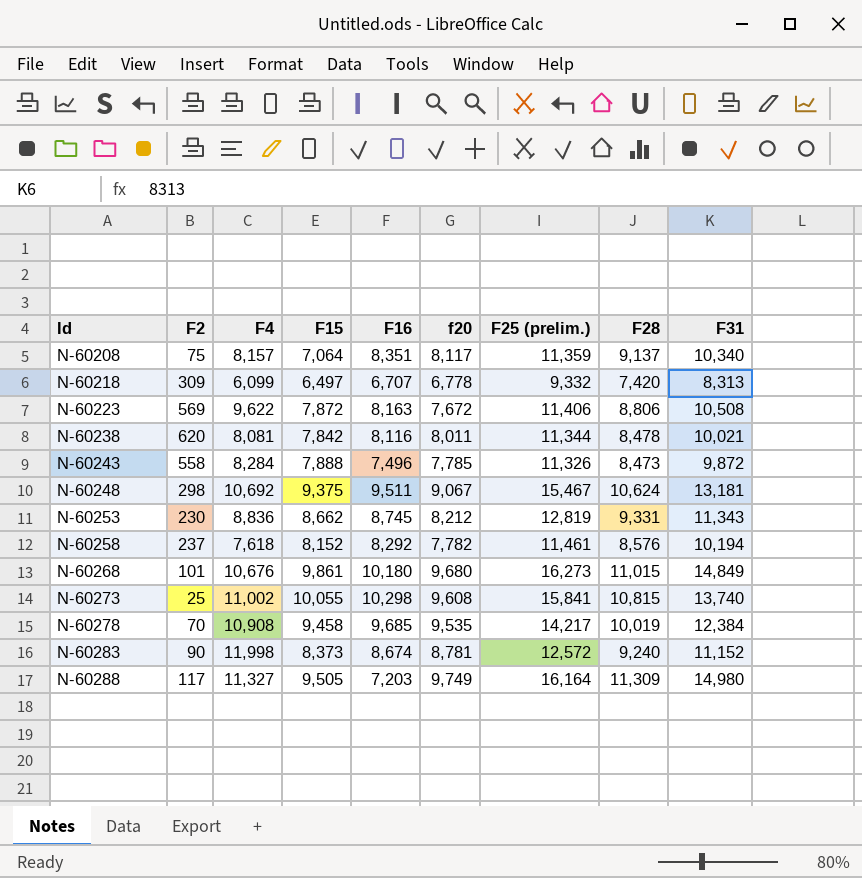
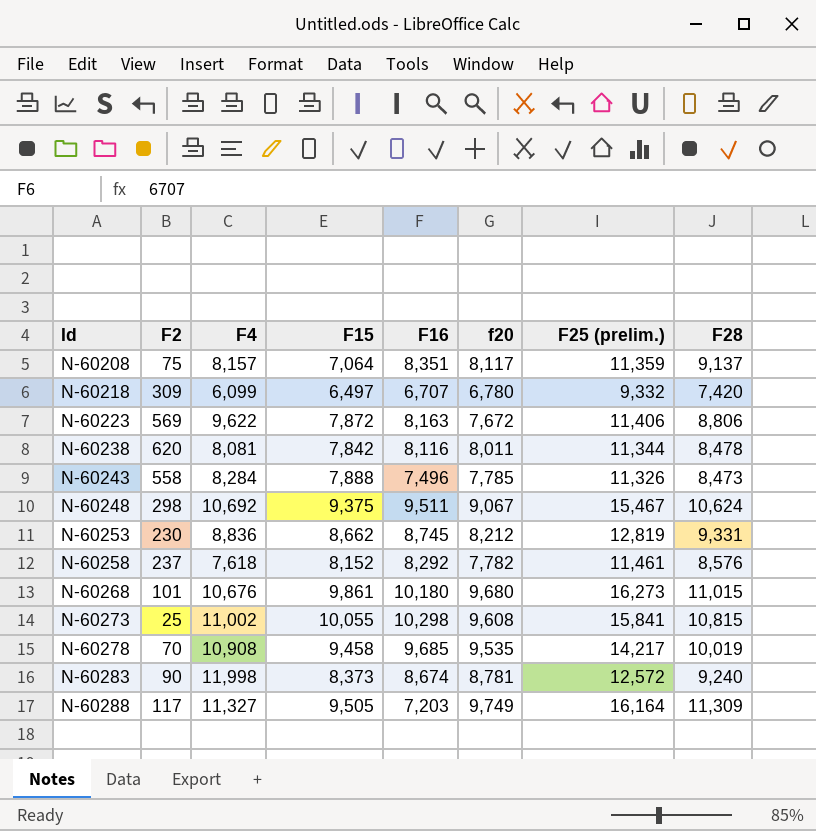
column F31 | position: 9 -> none
N-60218 | f20: 6,778 -> 6,780

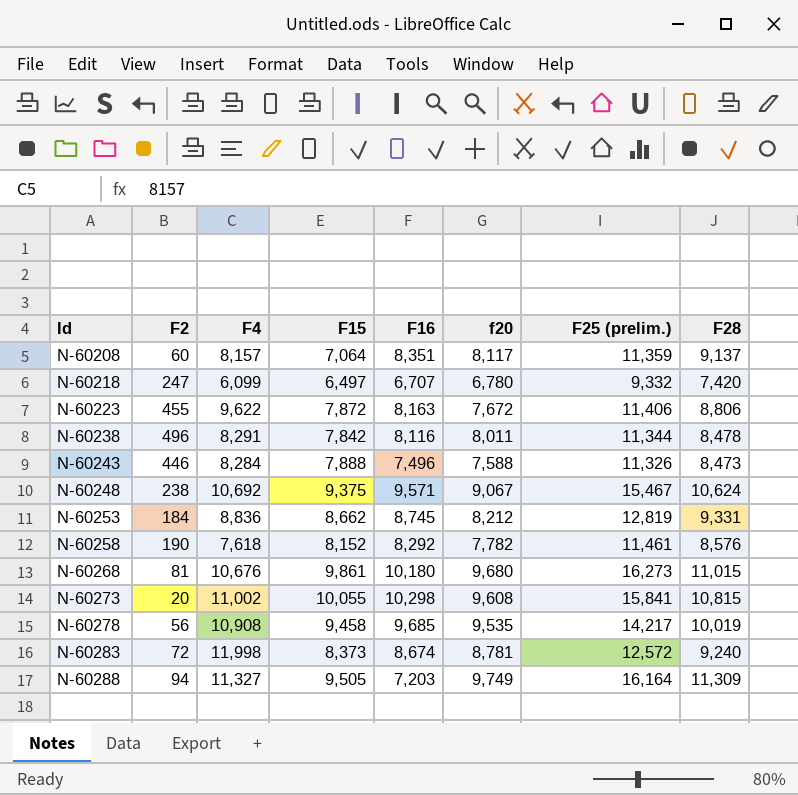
N-60208 | F2: 75 -> 60
N-60218 | F2: 309 -> 247
N-60223 | F2: 569 -> 455
N-60238 | F2: 620 -> 496
N-60238 | F4: 8,081 -> 8,291
N-60243 | F2: 558 -> 446
N-60243 | f20: 7,785 -> 7,588
N-60248 | F2: 298 -> 238
N-60248 | F16: 9,511 -> 9,571
N-60253 | F2: 230 -> 184
N-60258 | F2: 237 -> 190
N-60268 | F2: 101 -> 81
N-60273 | F2: 25 -> 20
N-60278 | F2: 70 -> 56
N-60283 | F2: 90 -> 72
N-60288 | F2: 117 -> 94

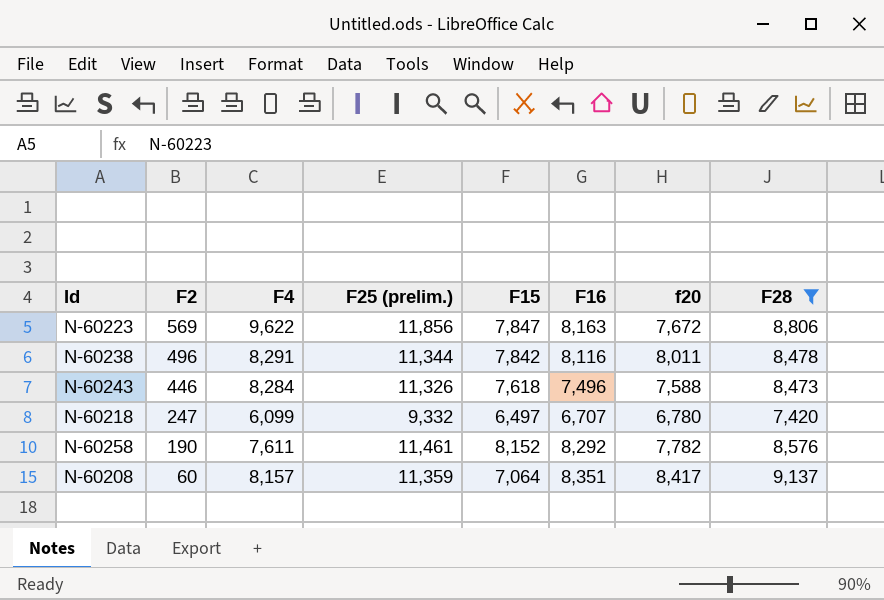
filter: none -> F28 <= 9,137
row order: Id ascending -> F2 descending
column F25 (prelim.) | position: 7 -> 4
N-60223 | F2: 455 -> 569
N-60223 | F25 (prelim.): 11,406 -> 11,856
N-60223 | F15: 7,872 -> 7,847
N-60243 | F15: 7,888 -> 7,618
N-60258 | F4: 7,618 -> 7,611
N-60208 | f20: 8,117 -> 8,417

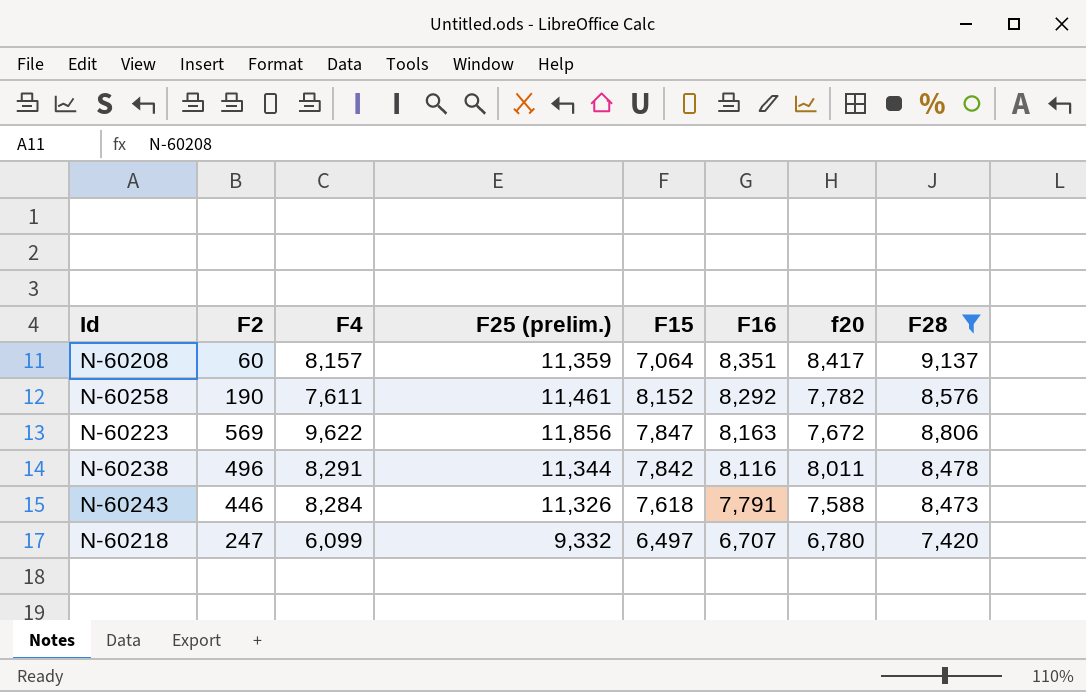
row order: F2 descending -> F16 descending
N-60243 | F16: 7,496 -> 7,791

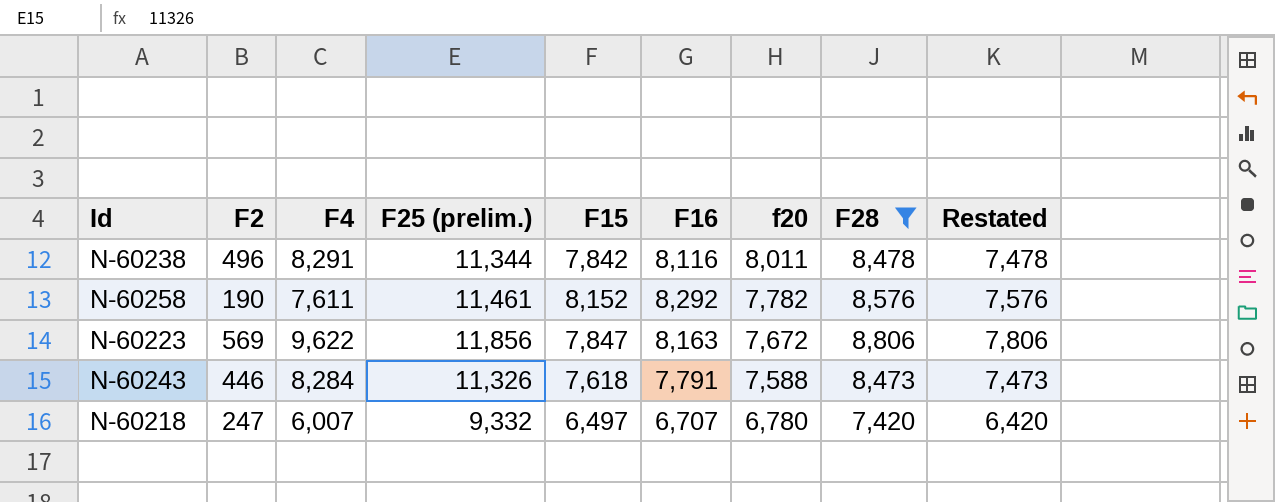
row order: F16 descending -> f20 descending
column Restated | formula: none -> [F28] - 1000
row N-60208: 60 | 8,157 | 11,359 | 7,064 | 8,351 | 8,417 | 9,137 -> none
N-60218 | F4: 6,099 -> 6,007

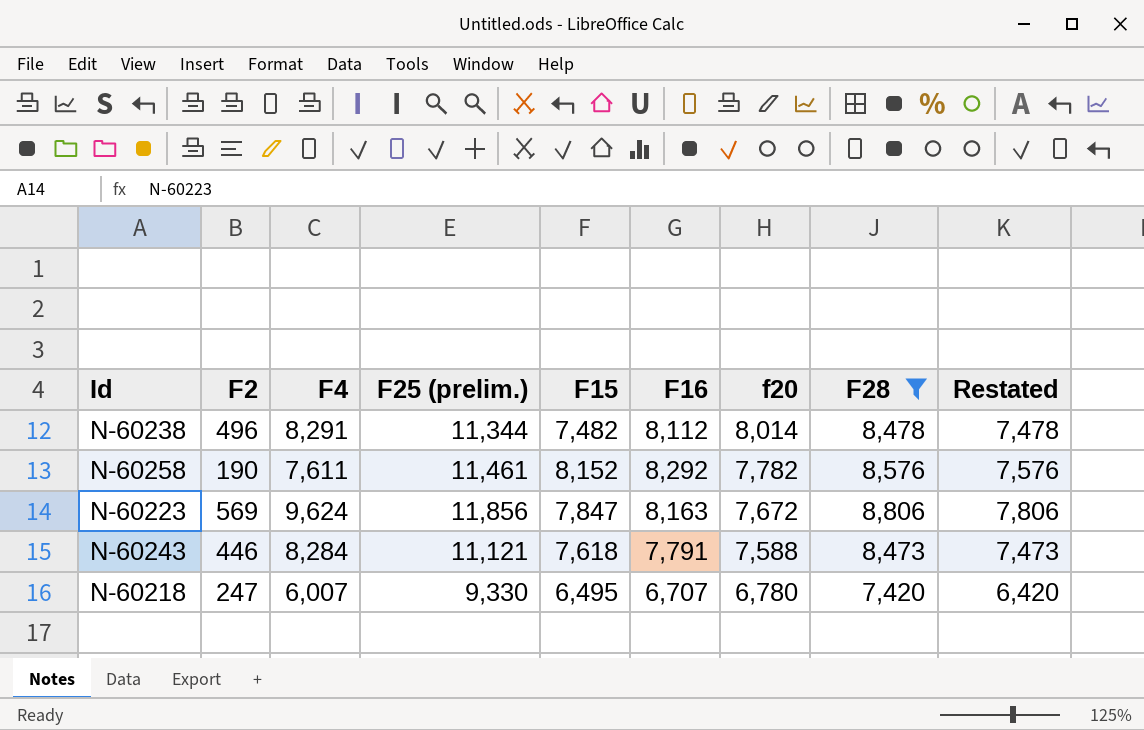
N-60238 | F15: 7,842 -> 7,482
N-60238 | F16: 8,116 -> 8,112
N-60238 | f20: 8,011 -> 8,014
N-60223 | F4: 9,622 -> 9,624
N-60243 | F25 (prelim.): 11,326 -> 11,121
N-60218 | F25 (prelim.): 9,332 -> 9,330
N-60218 | F15: 6,497 -> 6,495

